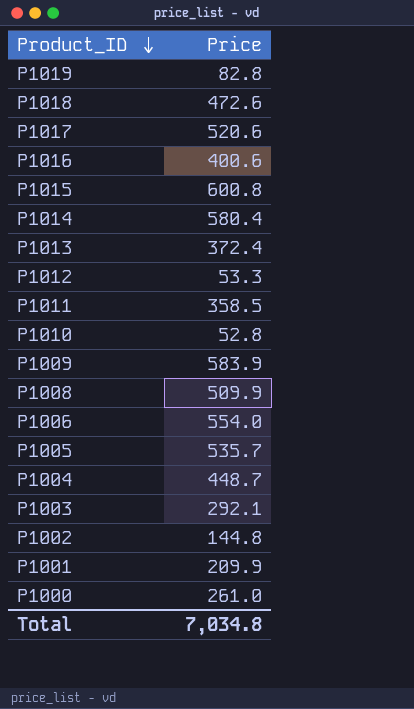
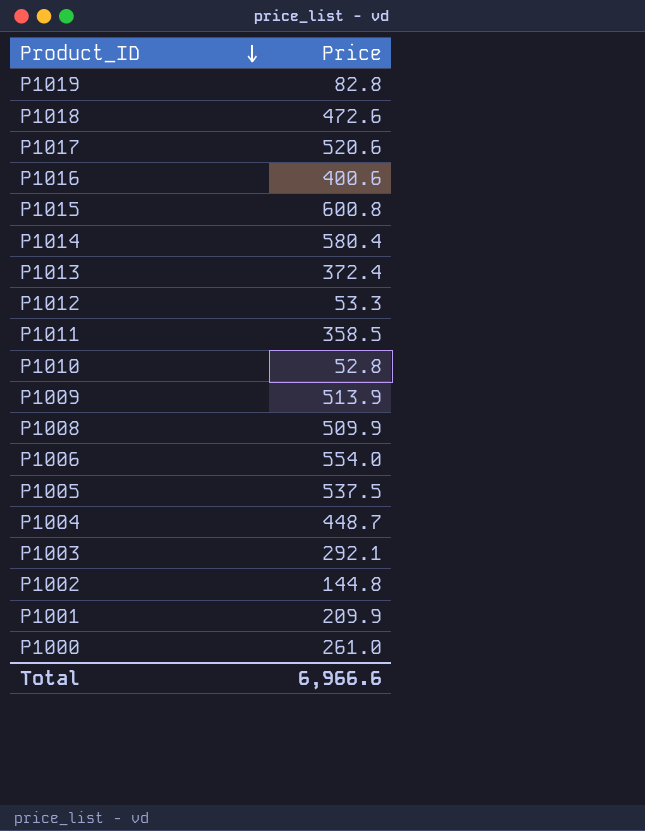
P1009 | Price: 583.9 -> 513.9
P1005 | Price: 535.7 -> 537.5
Total | Price: 7,034.8 -> 6,966.6

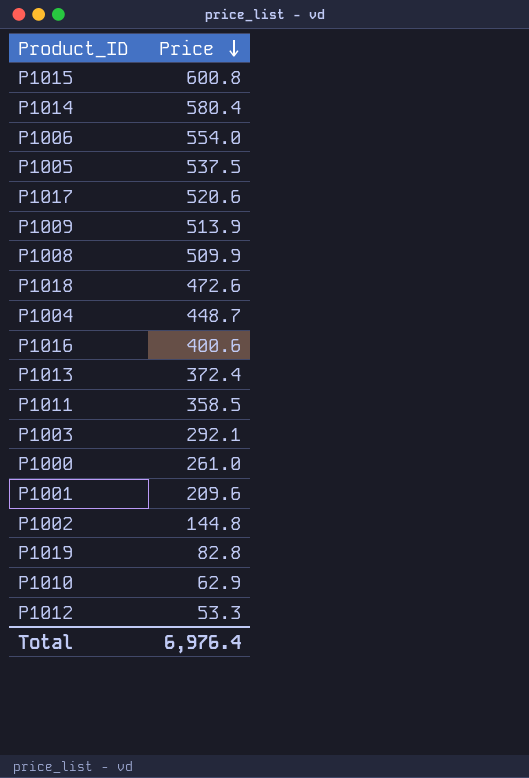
row order: Product_ID descending -> Price descending
P1001 | Price: 209.9 -> 209.6
P1010 | Price: 52.8 -> 62.9
Total | Price: 6,966.6 -> 6,976.4

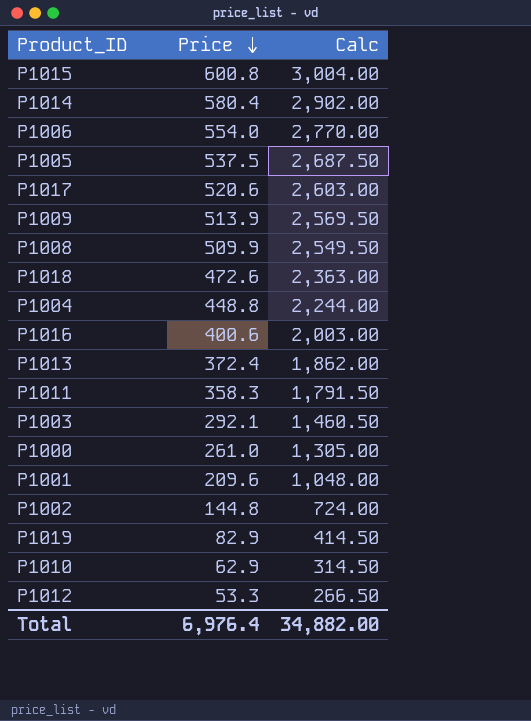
column Calc | formula: none -> [Price] * 5
P1004 | Price: 448.7 -> 448.8
P1011 | Price: 358.5 -> 358.3
P1019 | Price: 82.8 -> 82.9

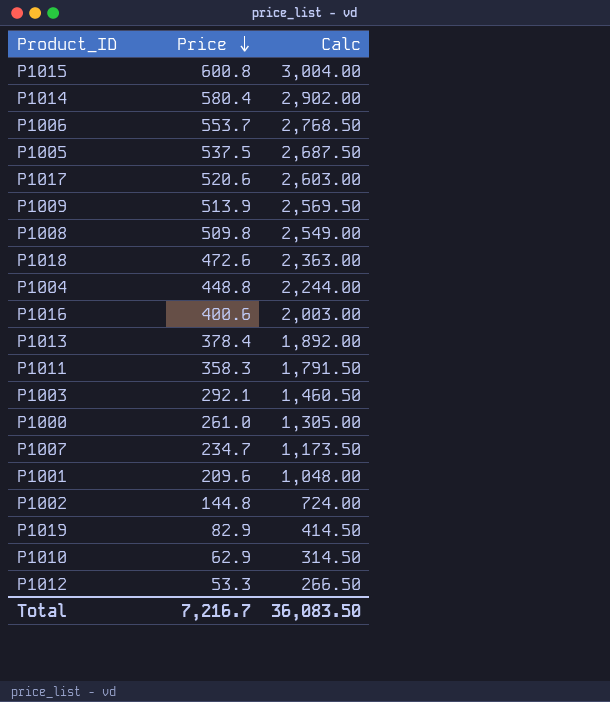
P1006 | Price: 554.0 -> 553.7
P1006 | Calc: 2,770.00 -> 2,768.50
P1008 | Price: 509.9 -> 509.8
P1008 | Calc: 2,549.50 -> 2,549.00
P1013 | Price: 372.4 -> 378.4
P1013 | Calc: 1,862.00 -> 1,892.00
row P1007: none -> 234.7 | 1,173.50
Total | Price: 6,976.4 -> 7,216.7
Total | Calc: 34,882.00 -> 36,083.50

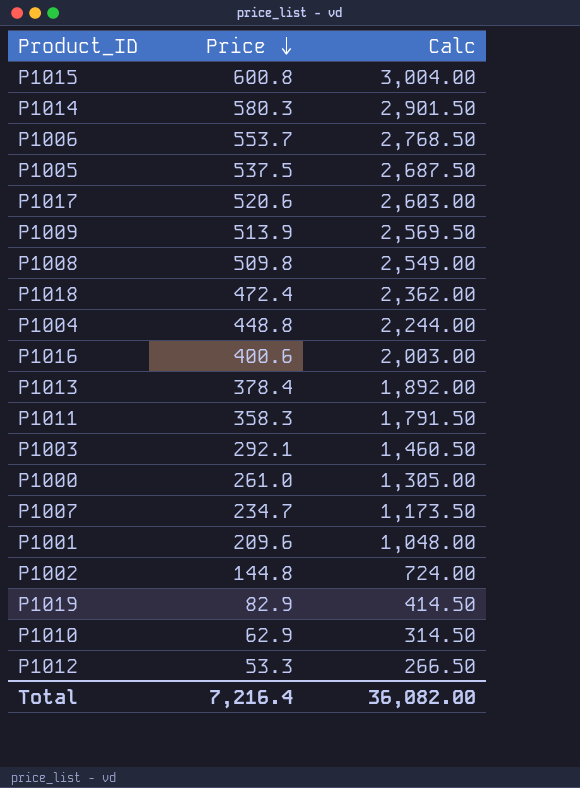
P1014 | Price: 580.4 -> 580.3
P1014 | Calc: 2,902.00 -> 2,901.50
P1018 | Price: 472.6 -> 472.4
P1018 | Calc: 2,363.00 -> 2,362.00
Total | Price: 7,216.7 -> 7,216.4
Total | Calc: 36,083.50 -> 36,082.00

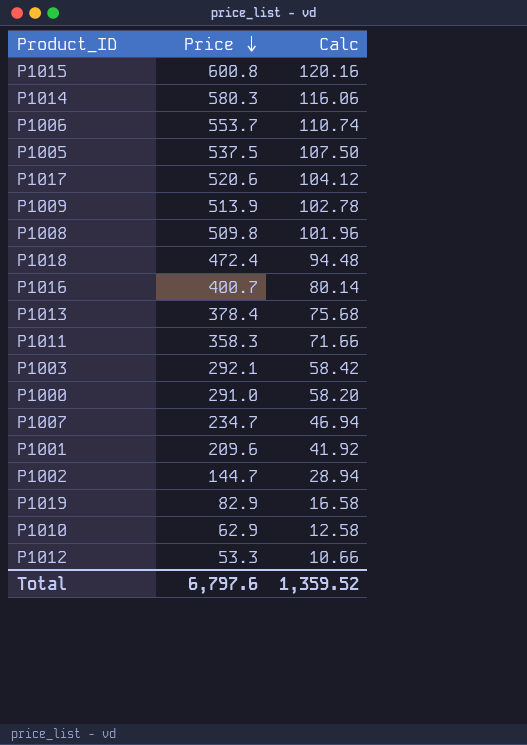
column Calc | formula: [Price] * 5 -> [Price] * 0.2
row P1004: 448.8 | 2,244.00 -> none
P1016 | Price: 400.6 -> 400.7
P1000 | Price: 261.0 -> 291.0
P1002 | Price: 144.8 -> 144.7
Total | Price: 7,216.4 -> 6,797.6
Total | Calc: 36,082.00 -> 1,359.52

